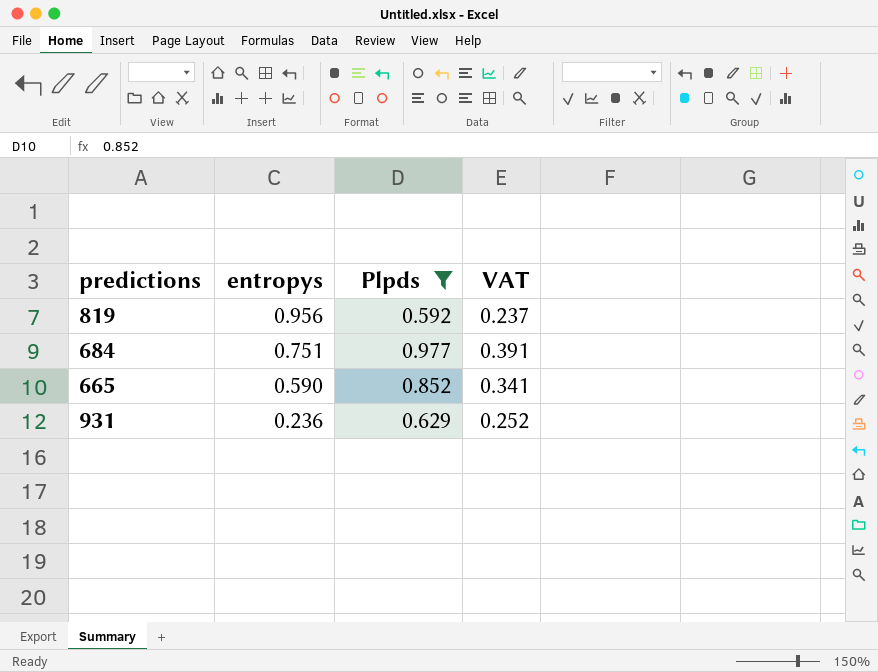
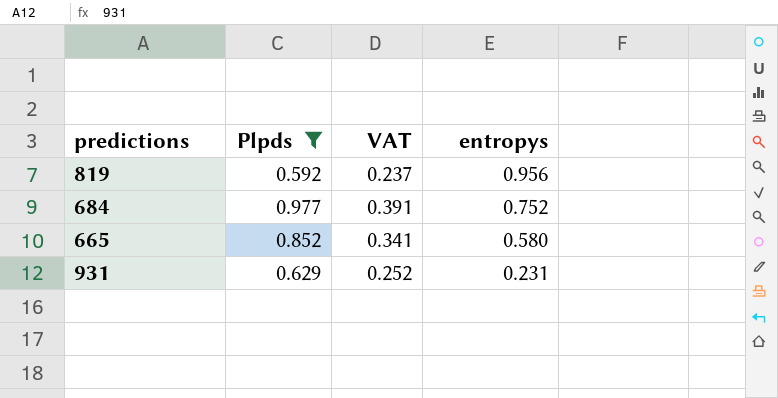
column entropys | position: 2 -> 4
684 | entropys: 0.751 -> 0.752
665 | entropys: 0.590 -> 0.580
931 | entropys: 0.236 -> 0.231

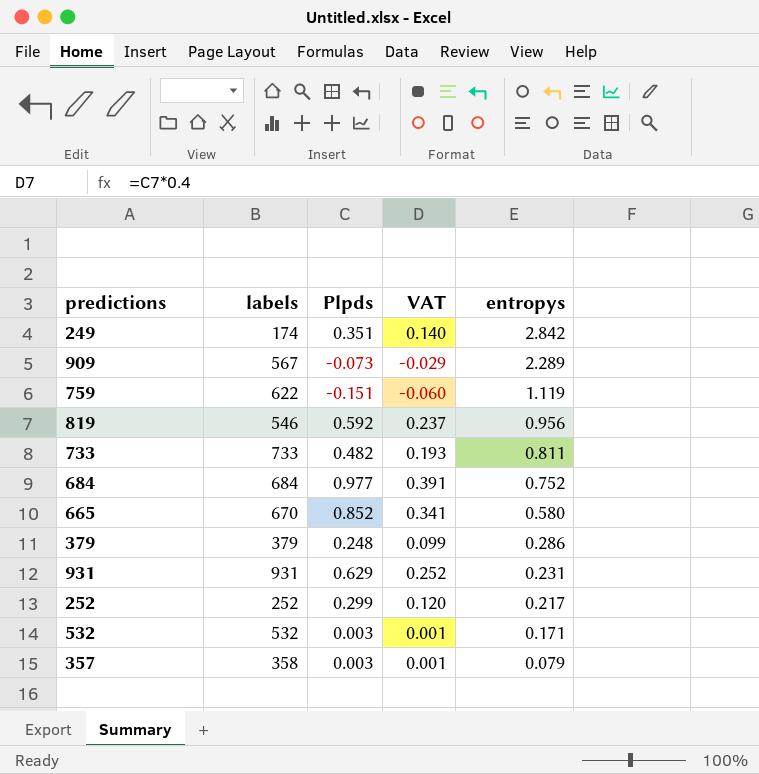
filter: Plpds >= 0.592 -> none
column labels | position: none -> 2

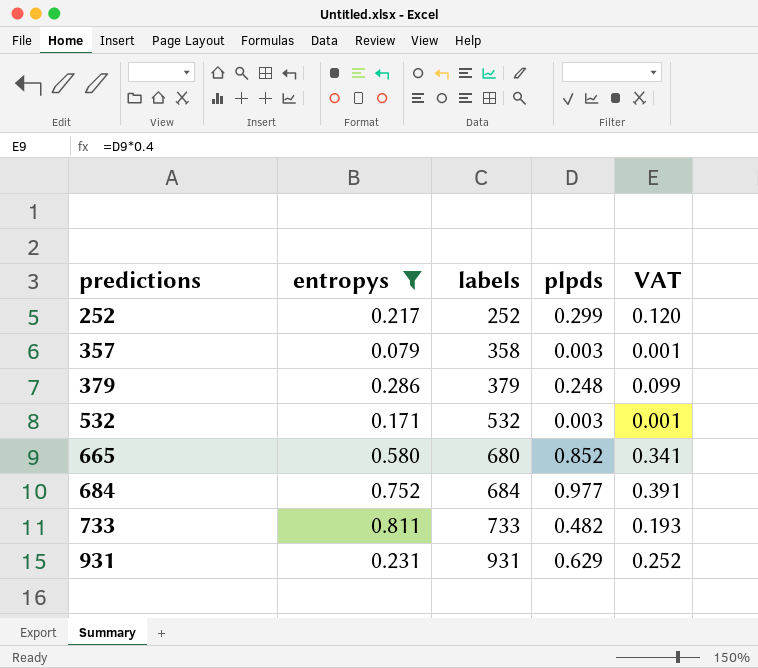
filter: none -> entropys <= 0.811
row order: entropys descending -> predictions ascending
column entropys | position: 5 -> 2
column name: Plpds -> plpds
665 | labels: 670 -> 680

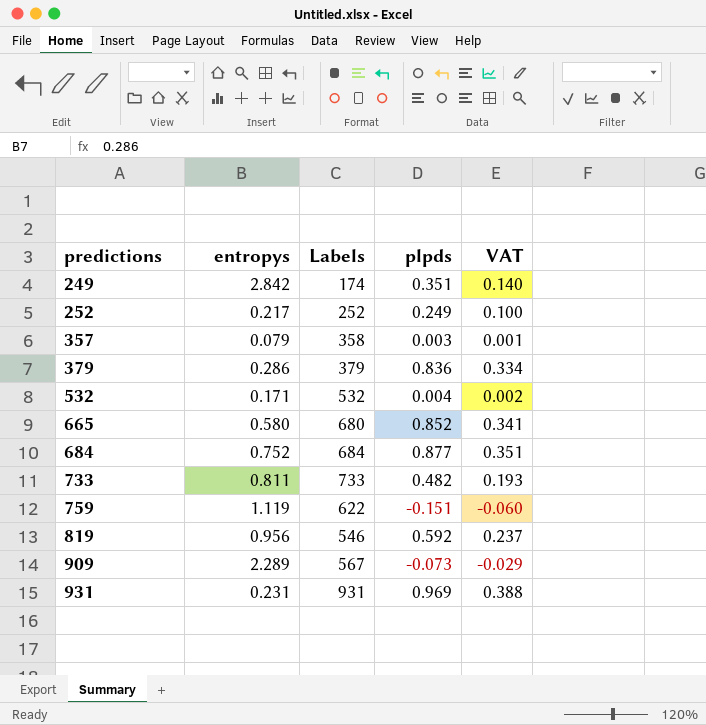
filter: entropys <= 0.811 -> none
column name: labels -> Labels
252 | plpds: 0.299 -> 0.249
252 | VAT: 0.120 -> 0.100
379 | plpds: 0.248 -> 0.836
379 | VAT: 0.099 -> 0.334
532 | plpds: 0.003 -> 0.004
532 | VAT: 0.001 -> 0.002
684 | plpds: 0.977 -> 0.877
684 | VAT: 0.391 -> 0.351
931 | plpds: 0.629 -> 0.969
931 | VAT: 0.252 -> 0.388

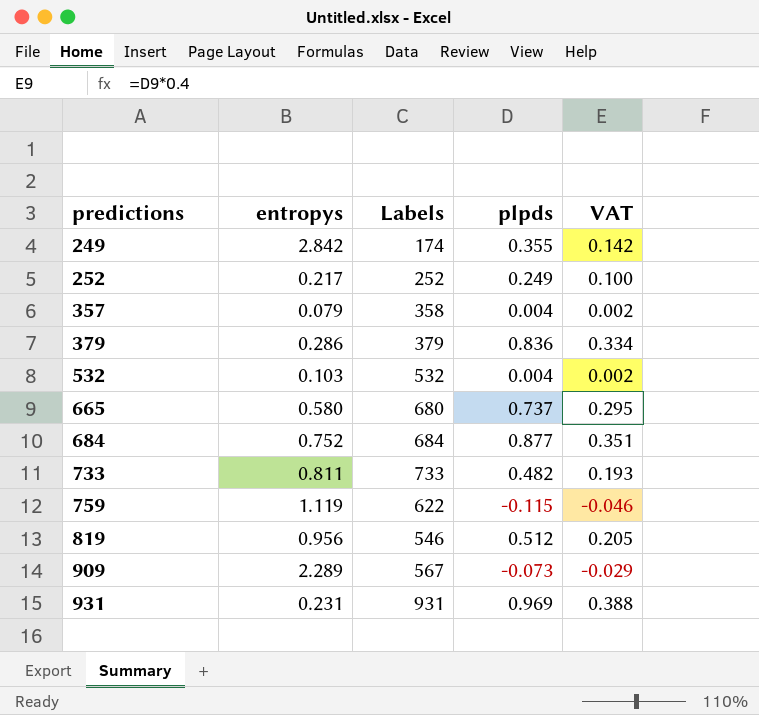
249 | plpds: 0.351 -> 0.355
249 | VAT: 0.140 -> 0.142
357 | plpds: 0.003 -> 0.004
357 | VAT: 0.001 -> 0.002
532 | entropys: 0.171 -> 0.103
665 | plpds: 0.852 -> 0.737
665 | VAT: 0.341 -> 0.295
759 | plpds: -0.151 -> -0.115
759 | VAT: -0.060 -> -0.046
819 | plpds: 0.592 -> 0.512
819 | VAT: 0.237 -> 0.205

